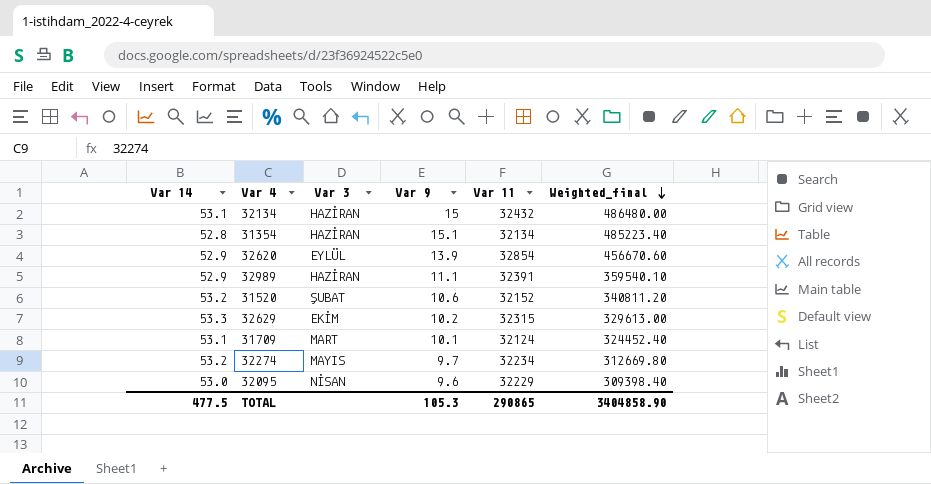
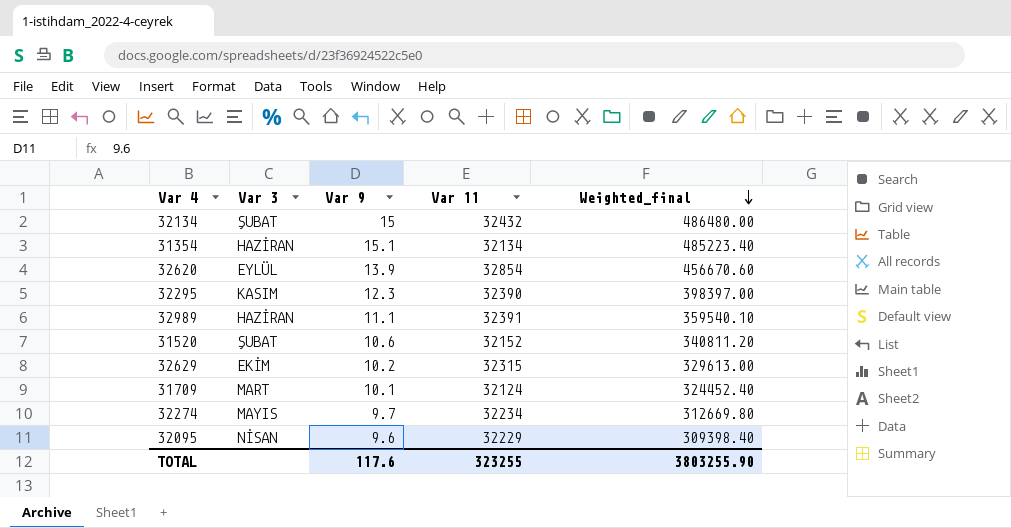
column Var 14 | position: 1 -> none
32134 | Var 3: HAZİRAN -> ŞUBAT
row 32295: none -> KASIM | 12.3 | 32390 | 398397.00
TOTAL | Var 9: 105.3 -> 117.6
TOTAL | Var 11: 290865 -> 323255
TOTAL | Weighted_final: 3404858.90 -> 3803255.90

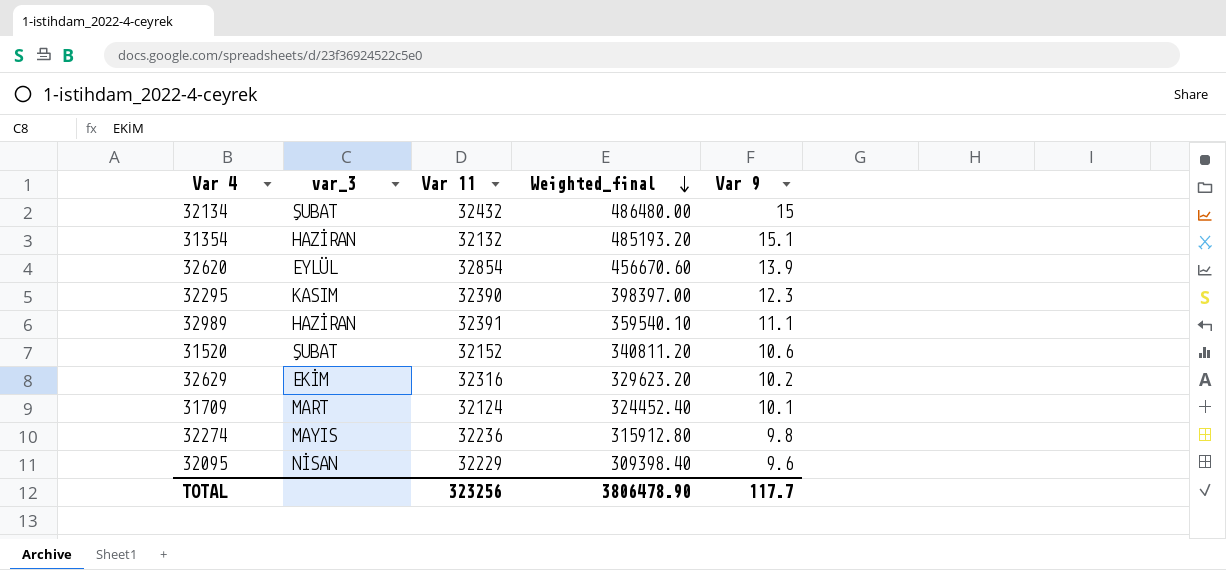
column name: Var 3 -> var_3
column Var 9 | position: 3 -> 5
31354 | Var 11: 32134 -> 32132
31354 | Weighted_final: 485223.40 -> 485193.20
32629 | Var 11: 32315 -> 32316
32629 | Weighted_final: 329613.00 -> 329623.20
32274 | Var 11: 32234 -> 32236
32274 | Weighted_final: 312669.80 -> 315912.80
32274 | Var 9: 9.7 -> 9.8
TOTAL | Var 11: 323255 -> 323256
TOTAL | Weighted_final: 3803255.90 -> 3806478.90
TOTAL | Var 9: 117.6 -> 117.7

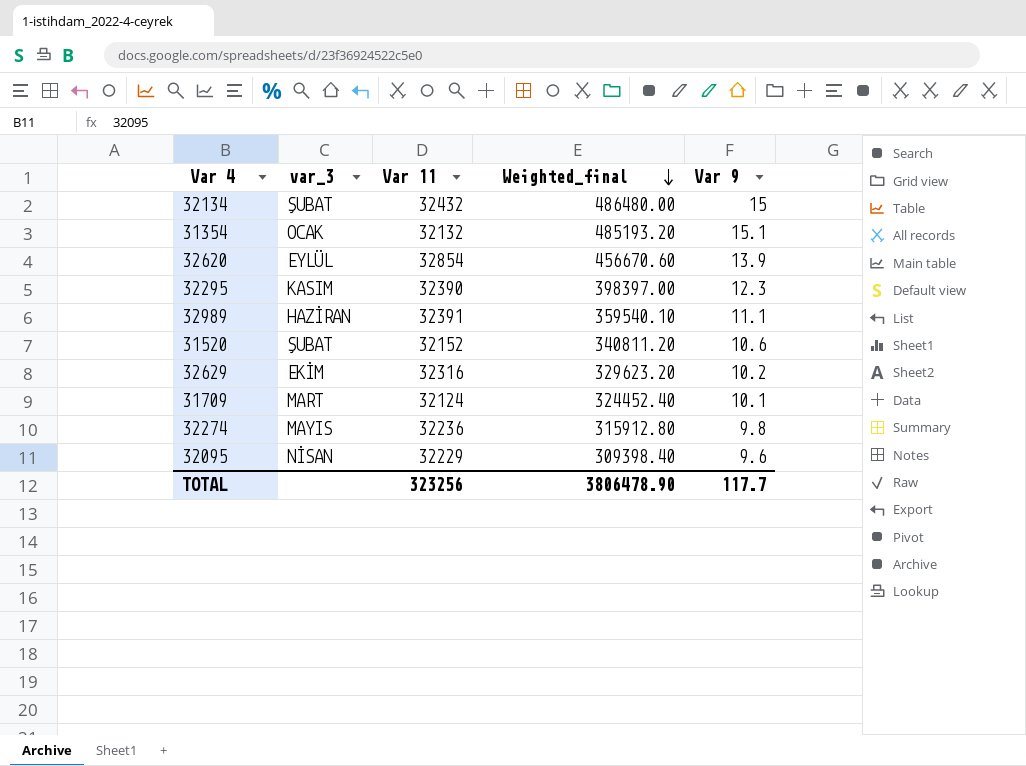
31354 | var_3: HAZİRAN -> OCAK

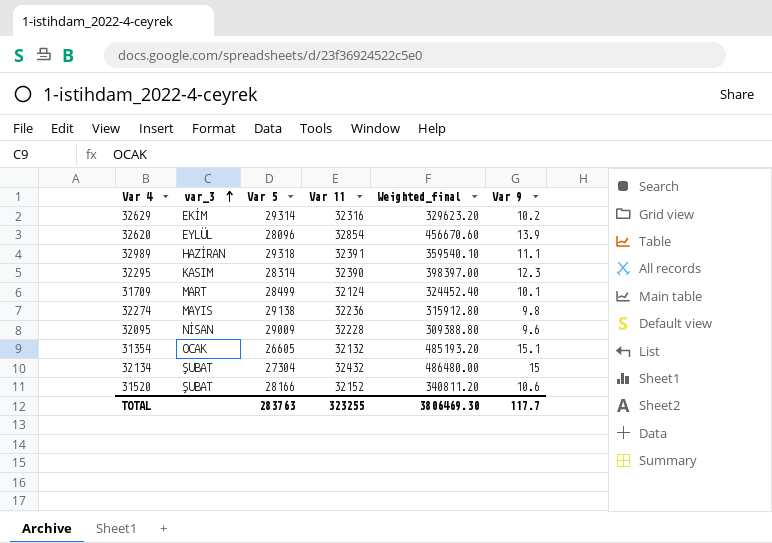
row order: Weighted_final descending -> var_3 ascending
column Var 5 | position: none -> 3
32095 | Var 11: 32229 -> 32228
32095 | Weighted_final: 309398.40 -> 309388.80
TOTAL | Var 11: 323256 -> 323255
TOTAL | Weighted_final: 3806478.90 -> 3806469.30

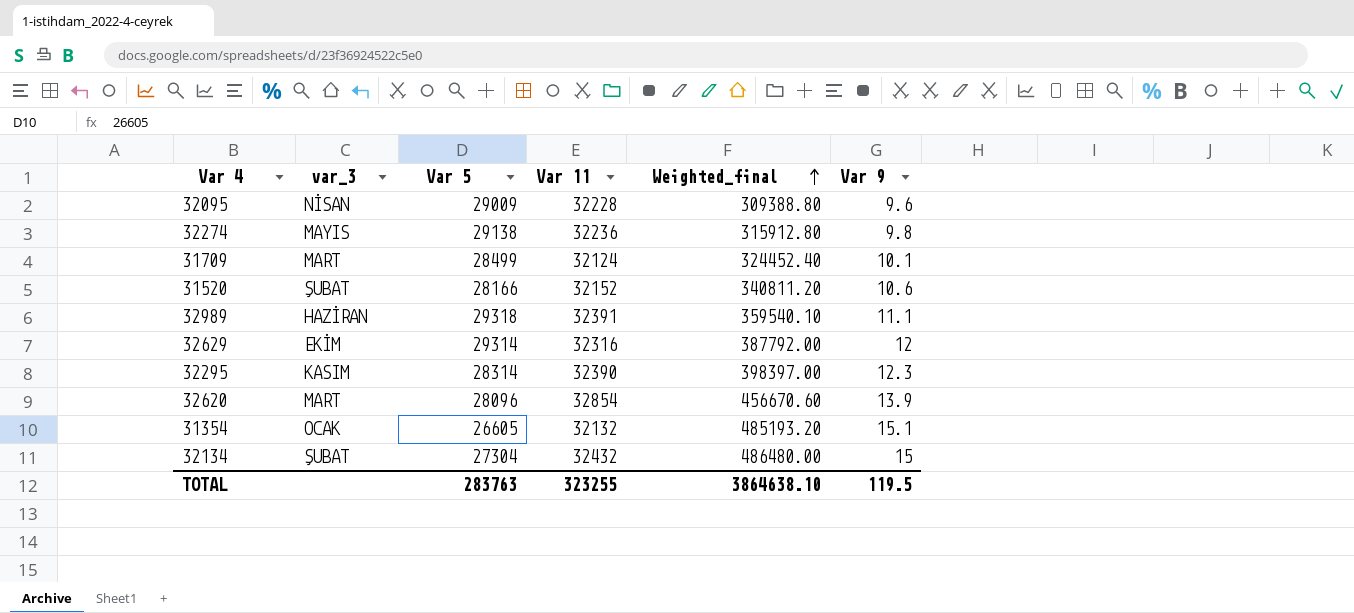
row order: var_3 ascending -> Weighted_final ascending
32629 | Weighted_final: 329623.20 -> 387792.00
32629 | Var 9: 10.2 -> 12
32620 | var_3: EYLÜL -> MART
TOTAL | Weighted_final: 3806469.30 -> 3864638.10
TOTAL | Var 9: 117.7 -> 119.5

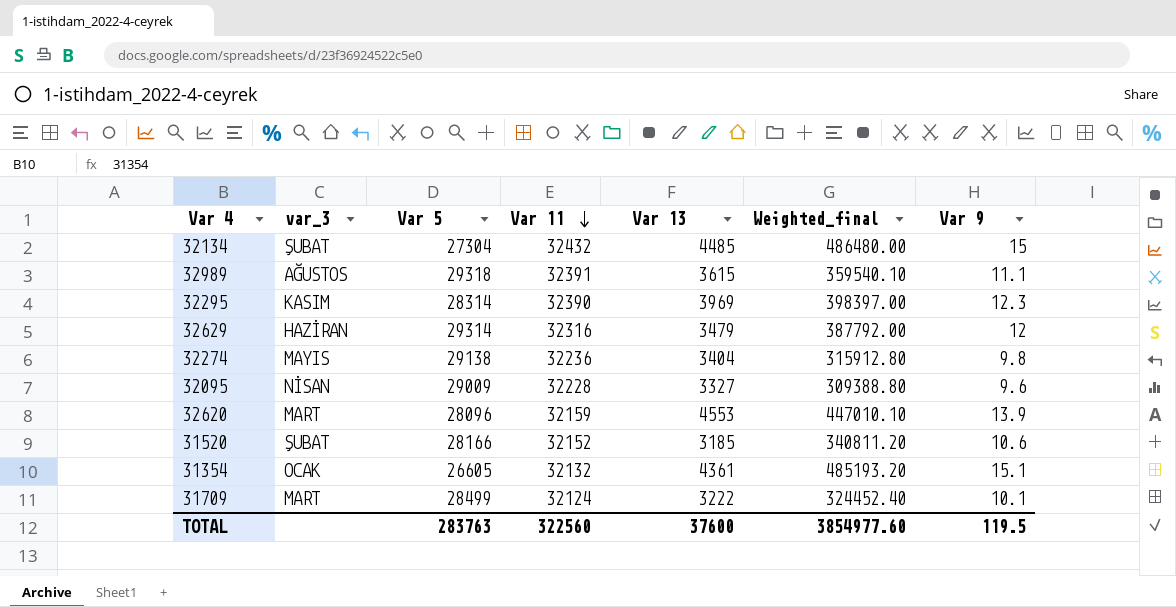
row order: Weighted_final ascending -> Var 11 descending
column Var 13 | position: none -> 5
32989 | var_3: HAZİRAN -> AĞUSTOS
32629 | var_3: EKİM -> HAZİRAN
32620 | Var 11: 32854 -> 32159
32620 | Weighted_final: 456670.60 -> 447010.10
TOTAL | Var 11: 323255 -> 322560
TOTAL | Weighted_final: 3864638.10 -> 3854977.60

